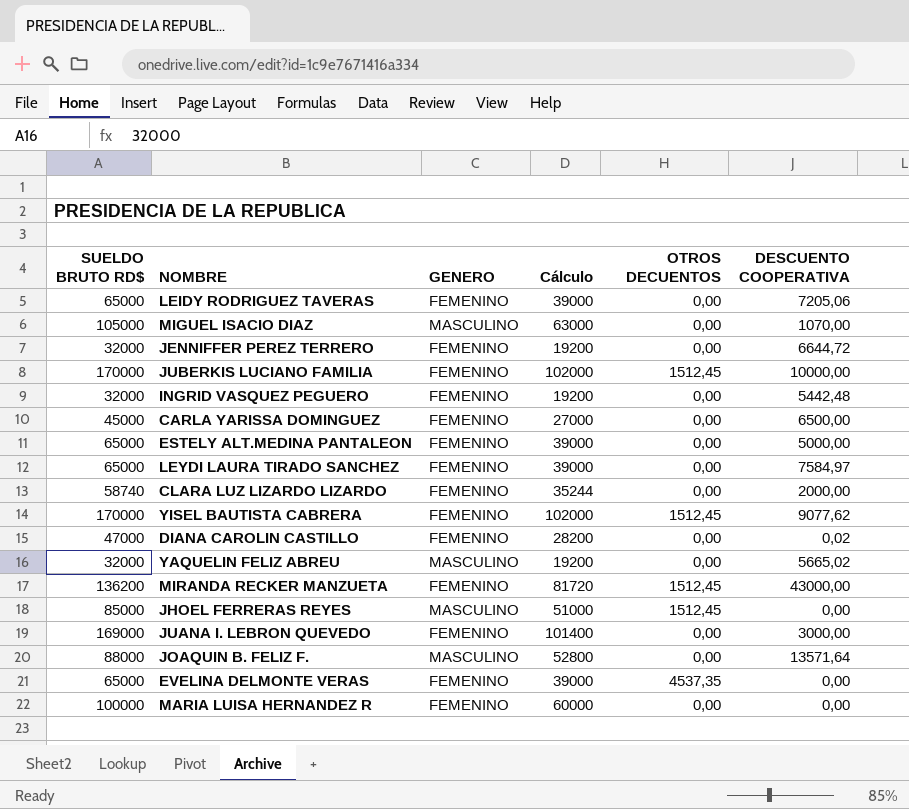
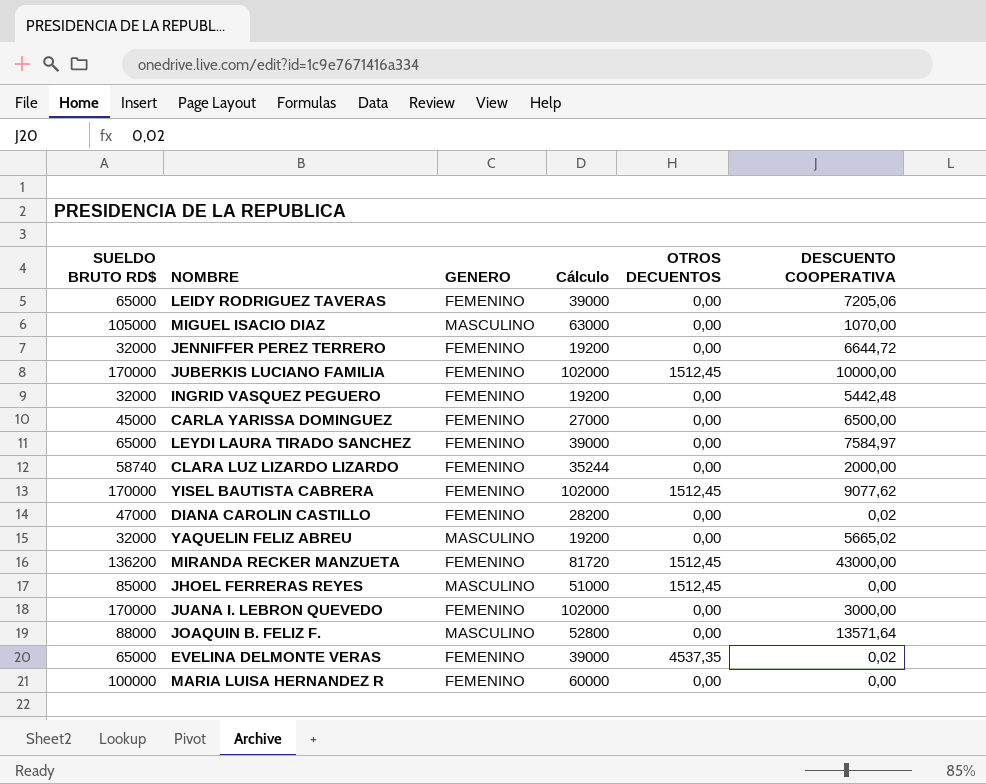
row ESTELY ALT.MEDINA PANTALEON: 65000 | FEMENINO | 39000 | 0,00 | 5000,00 -> none
JUANA I. LEBRON QUEVEDO | SUELDO BRUTO RD$: 169000 -> 170000
JUANA I. LEBRON QUEVEDO | Cálculo: 101400 -> 102000
EVELINA DELMONTE VERAS | DESCUENTO COOPERATIVA: 0,00 -> 0,02

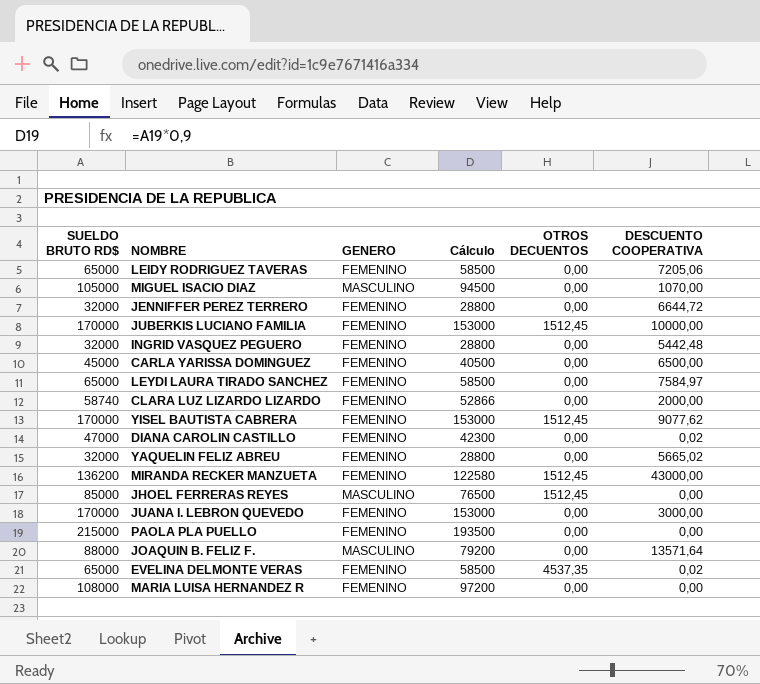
column Cálculo | formula: [SUELDO BRUTO RD$] * 0,6 -> [SUELDO BRUTO RD$] * 0,9
YAQUELIN FELIZ ABREU | GENERO: MASCULINO -> FEMENINO
row PAOLA PLA PUELLO: none -> 215000 | FEMENINO | 193500 | 0,00 | 0,00
MARIA LUISA HERNANDEZ R | SUELDO BRUTO RD$: 100000 -> 108000

